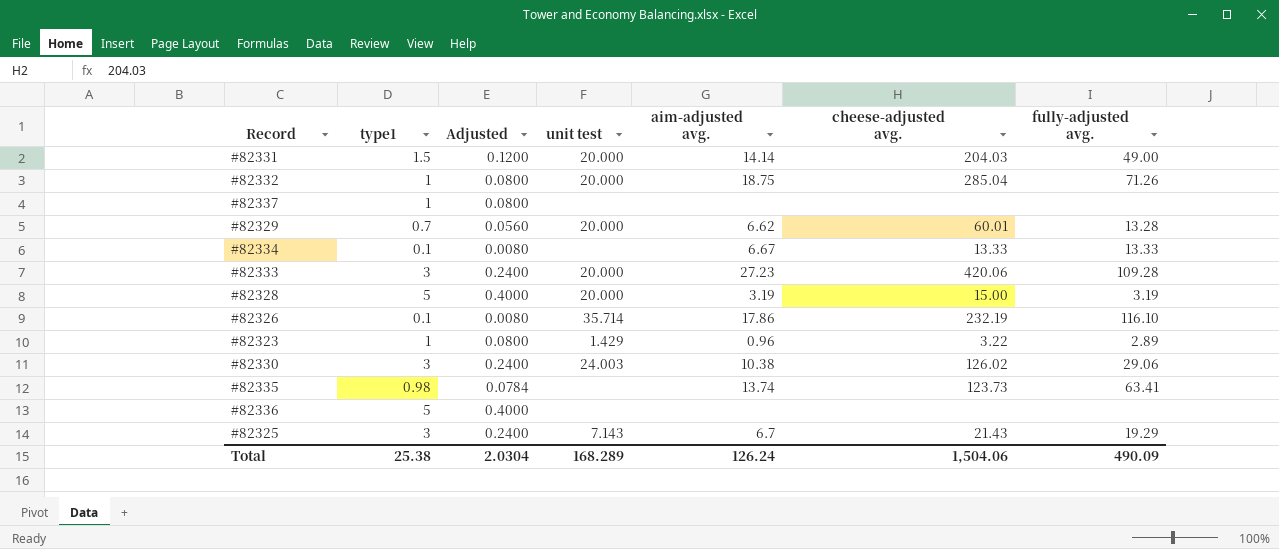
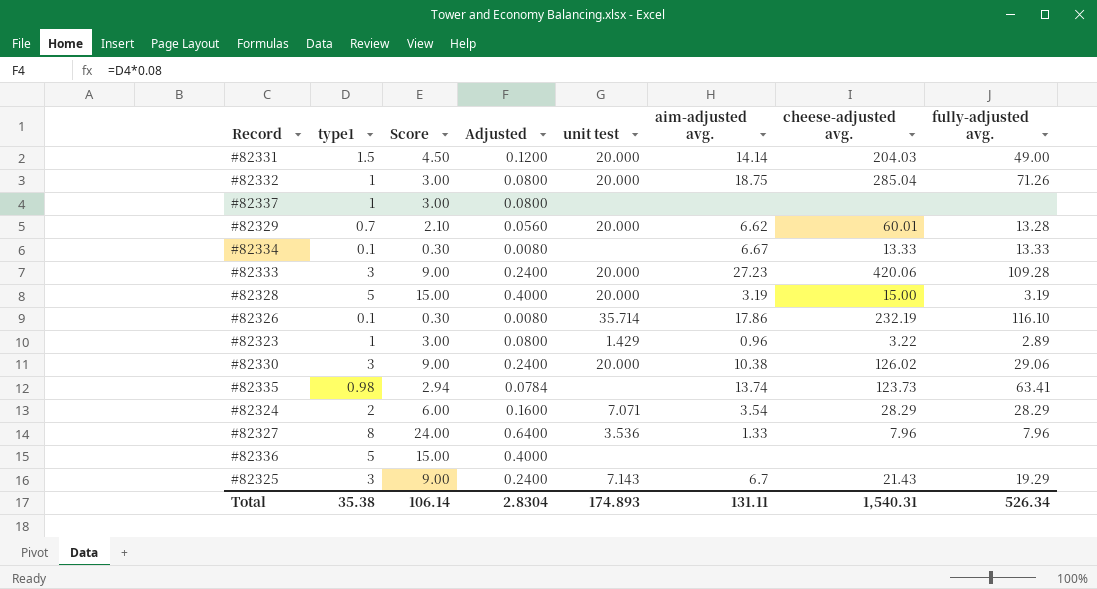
column Score | formula: none -> [type1] * 3
#82330 | unit test: 24.003 -> 20.000
row #82324: none -> 2 | 6.00 | 0.1600 | 7.071 | 3.54 | 28.29 | 28.29
row #82327: none -> 8 | 24.00 | 0.6400 | 3.536 | 1.33 | 7.96 | 7.96
Total | type1: 25.38 -> 35.38
Total | Adjusted: 2.0304 -> 2.8304
Total | unit test: 168.289 -> 174.893
Total | aim-adjusted avg.: 126.24 -> 131.11
Total | cheese-adjusted avg.: 1,504.06 -> 1,540.31
Total | fully-adjusted avg.: 490.09 -> 526.34

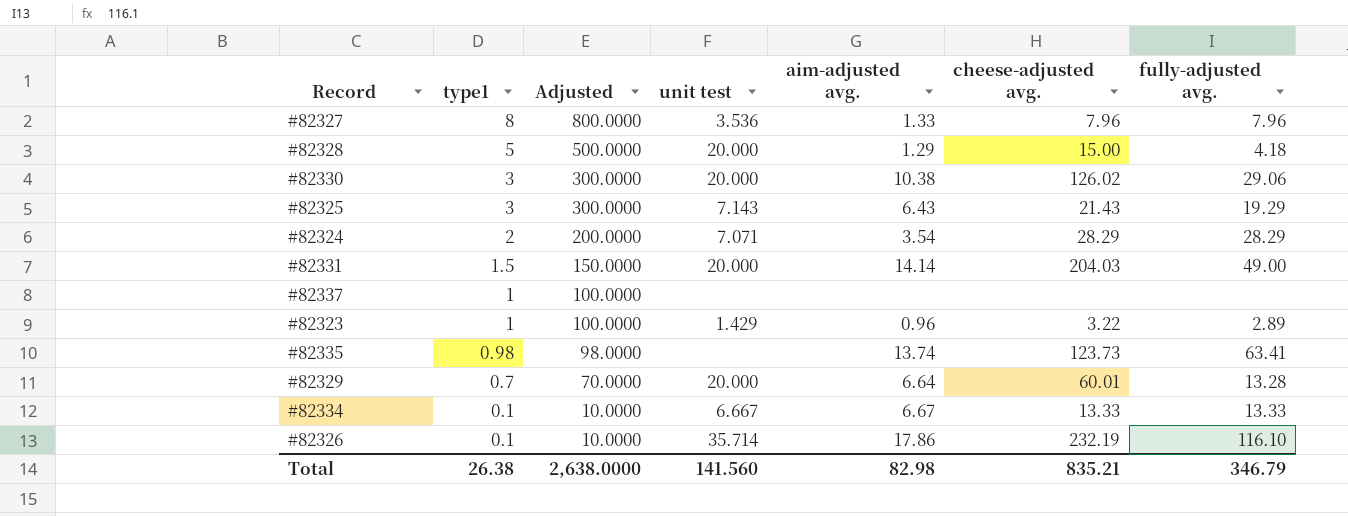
row order: none -> type1 descending
column Score | formula: [type1] * 3 -> none
column Adjusted | formula: [type1] * 0.08 -> [type1] * 100
row #82332: 1 | 3.00 | 0.0800 | 20.000 | 18.75 | 285.04 | 71.26 -> none
row #82333: 3 | 9.00 | 0.2400 | 20.000 | 27.23 | 420.06 | 109.28 -> none
row #82336: 5 | 15.00 | 0.4000 | none | none | none | none -> none
#82328 | aim-adjusted avg.: 3.19 -> 1.29
#82328 | fully-adjusted avg.: 3.19 -> 4.18
#82325 | aim-adjusted avg.: 6.7 -> 6.43
#82329 | aim-adjusted avg.: 6.62 -> 6.64
#82334 | unit test: none -> 6.667
Total | type1: 35.38 -> 26.38
Total | Adjusted: 2.8304 -> 2,638.0000
Total | unit test: 174.893 -> 141.560
Total | aim-adjusted avg.: 131.11 -> 82.98
Total | cheese-adjusted avg.: 1,540.31 -> 835.21
Total | fully-adjusted avg.: 526.34 -> 346.79

